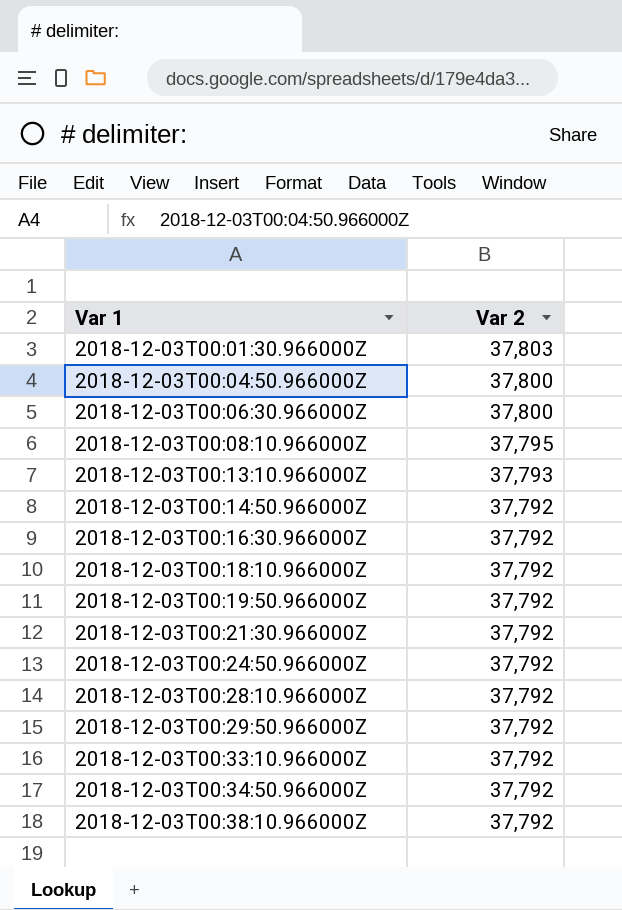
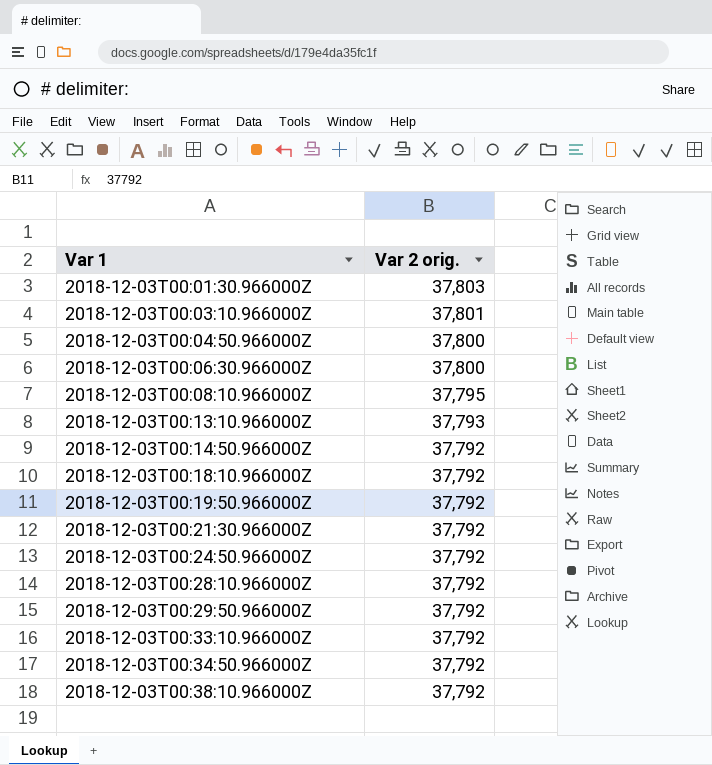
column name: Var 2 -> Var 2 orig.
row 2018-12-03T00:16:30.966000Z: 37,792 -> none
row 2018-12-03T00:03:10.966000Z: none -> 37,801

